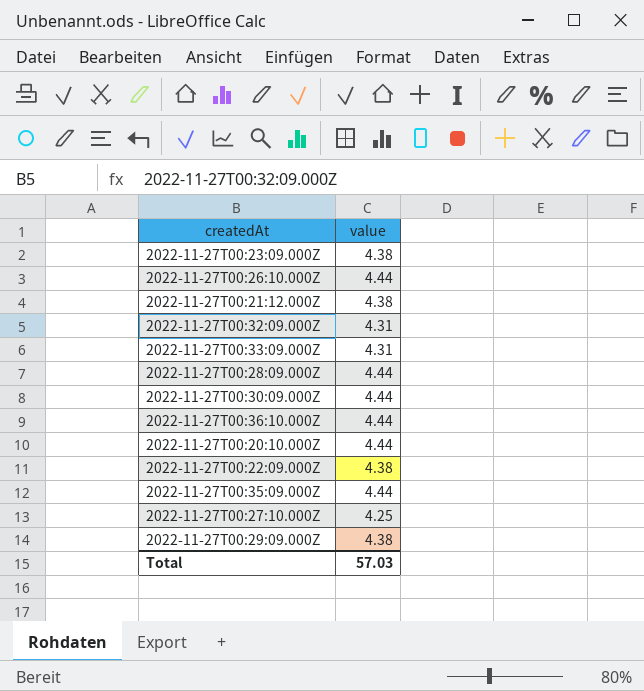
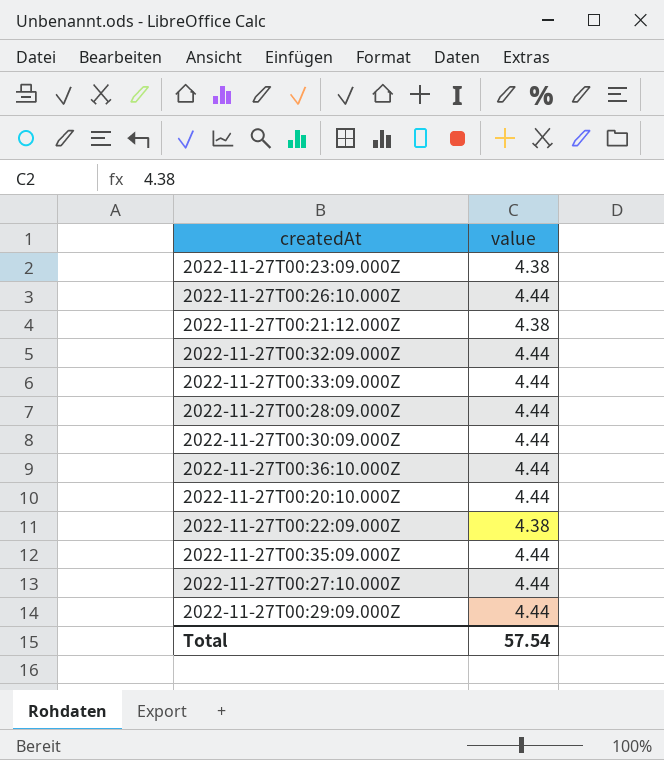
2022-11-27T00:32:09.000Z | value: 4.31 -> 4.44
2022-11-27T00:33:09.000Z | value: 4.31 -> 4.44
2022-11-27T00:27:10.000Z | value: 4.25 -> 4.44
2022-11-27T00:29:09.000Z | value: 4.38 -> 4.44
Total | value: 57.03 -> 57.54

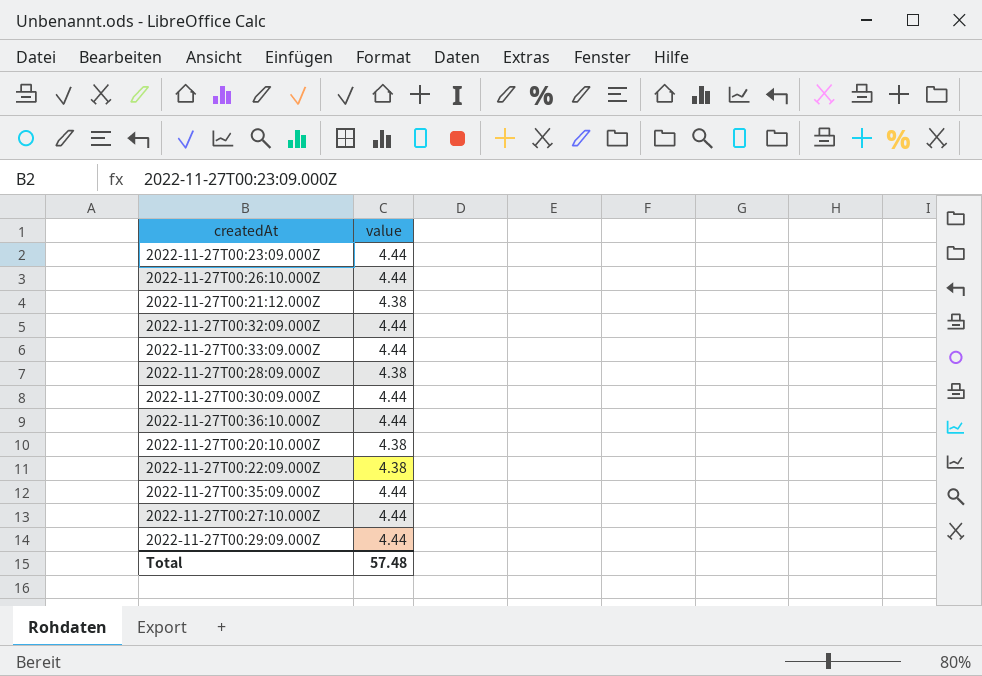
2022-11-27T00:23:09.000Z | value: 4.38 -> 4.44
2022-11-27T00:28:09.000Z | value: 4.44 -> 4.38
2022-11-27T00:20:10.000Z | value: 4.44 -> 4.38
Total | value: 57.54 -> 57.48

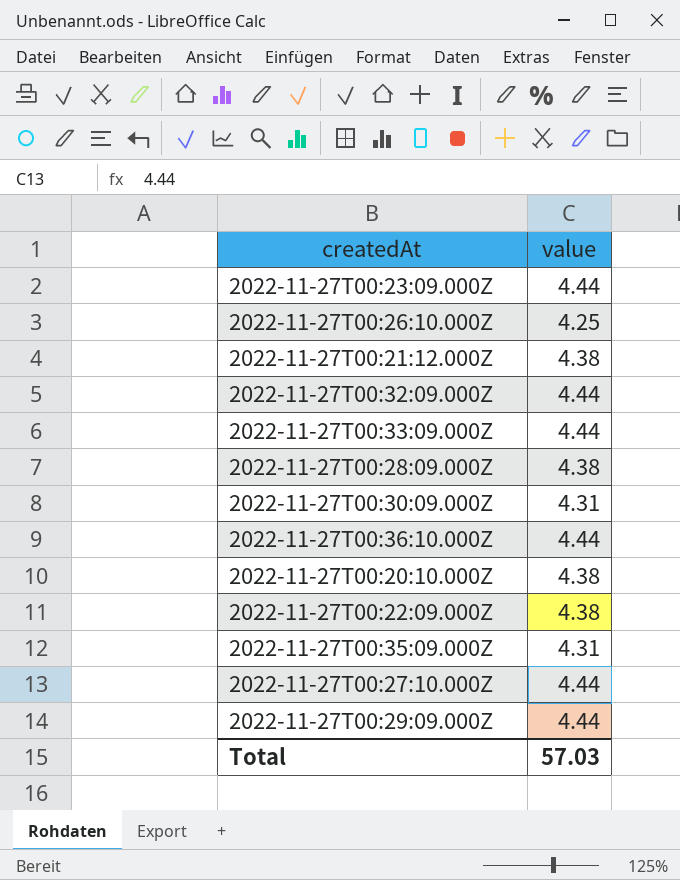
2022-11-27T00:26:10.000Z | value: 4.44 -> 4.25
2022-11-27T00:30:09.000Z | value: 4.44 -> 4.31
2022-11-27T00:35:09.000Z | value: 4.44 -> 4.31
Total | value: 57.48 -> 57.03

